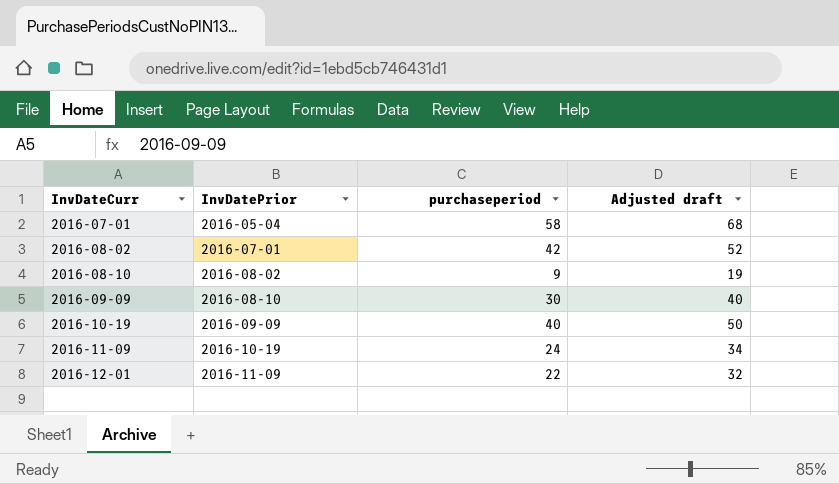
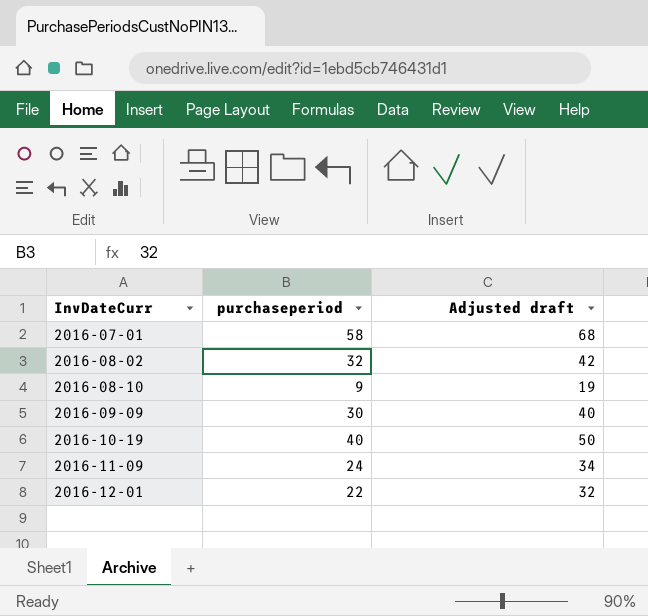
column InvDatePrior | position: 2 -> none
2016-08-02 | purchaseperiod: 42 -> 32
2016-08-02 | Adjusted draft: 52 -> 42

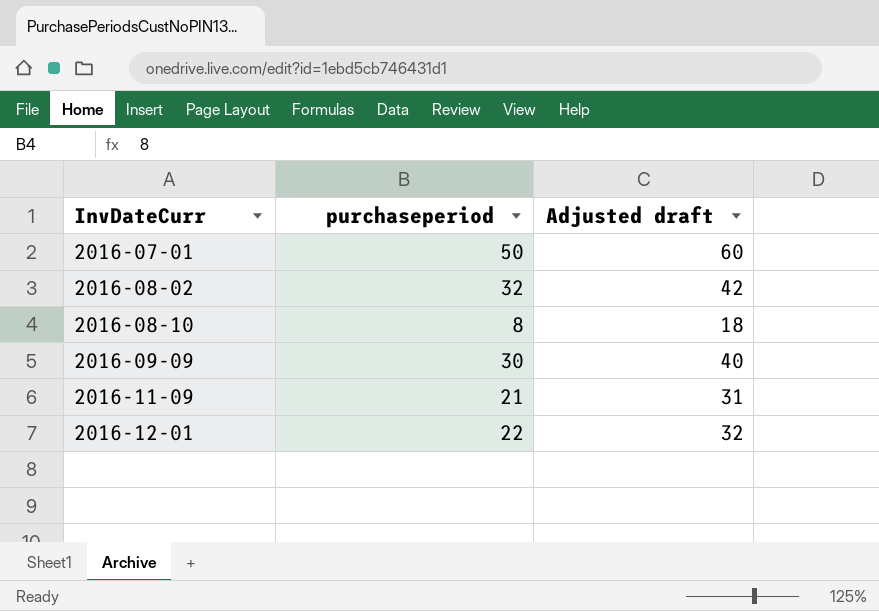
row 2016-10-19: 40 | 50 -> none
2016-07-01 | purchaseperiod: 58 -> 50
2016-07-01 | Adjusted draft: 68 -> 60
2016-08-10 | purchaseperiod: 9 -> 8
2016-08-10 | Adjusted draft: 19 -> 18
2016-11-09 | purchaseperiod: 24 -> 21
2016-11-09 | Adjusted draft: 34 -> 31

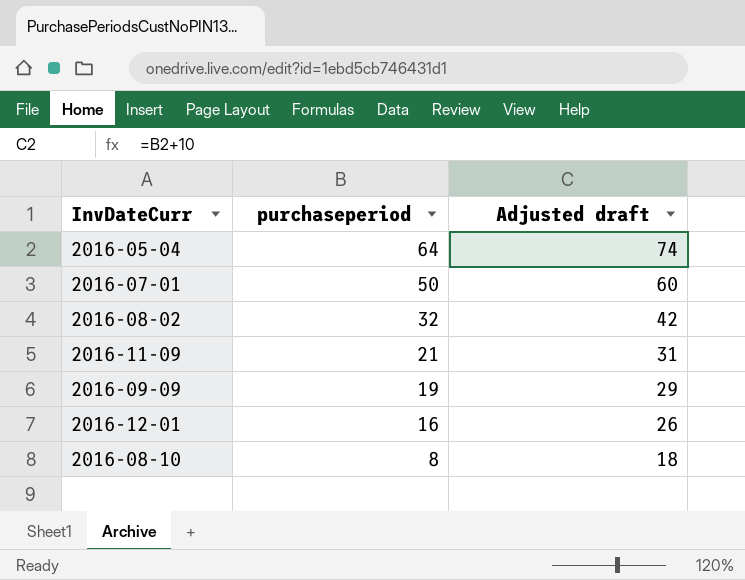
row order: InvDateCurr ascending -> purchaseperiod descending
row 2016-05-04: none -> 64 | 74
2016-09-09 | purchaseperiod: 30 -> 19
2016-09-09 | Adjusted draft: 40 -> 29
2016-12-01 | purchaseperiod: 22 -> 16
2016-12-01 | Adjusted draft: 32 -> 26

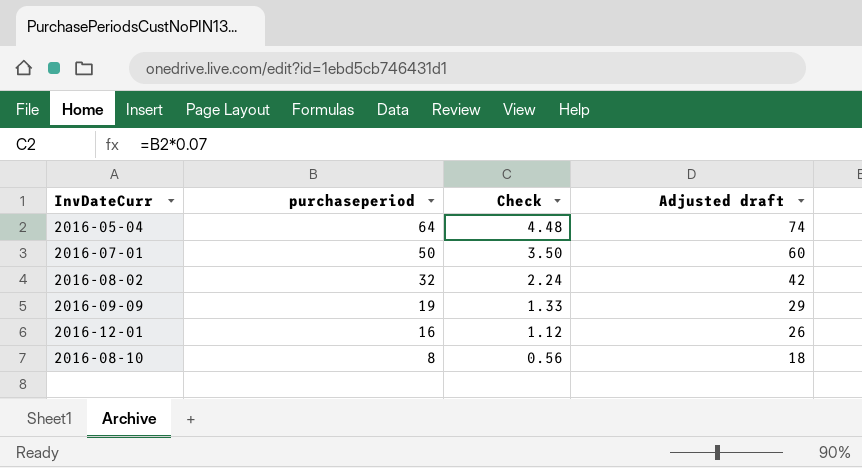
column Check | formula: none -> [purchaseperiod] * 0.07
row 2016-11-09: 21 | 31 -> none

